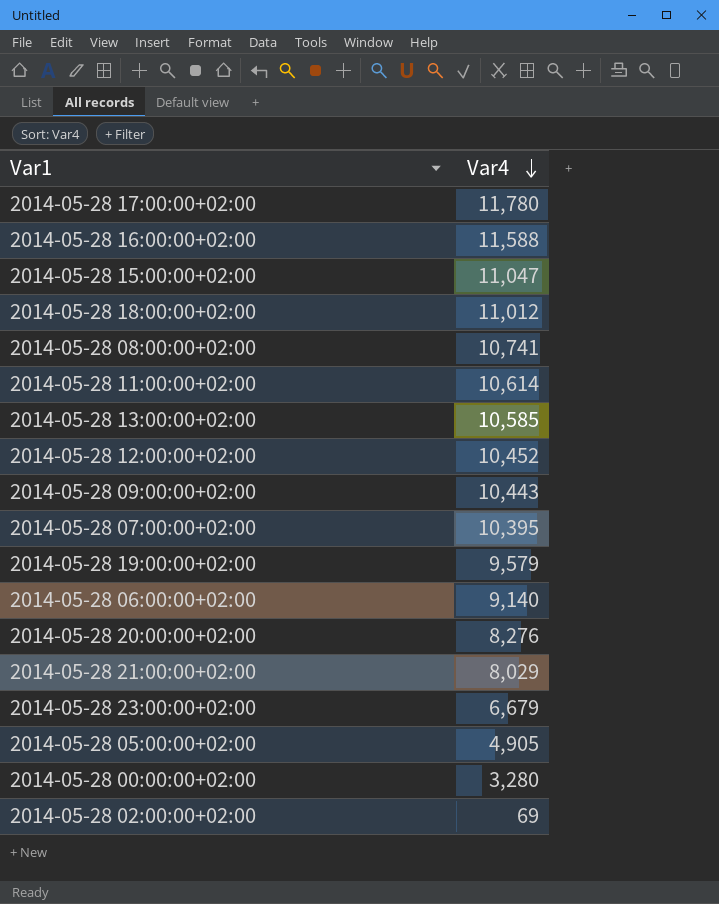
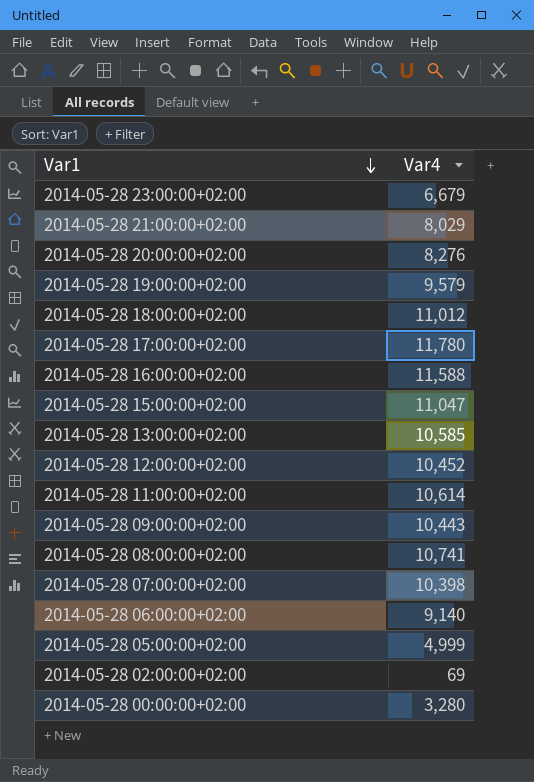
row order: Var4 descending -> Var1 descending
2014-05-28 07:00:00+02:00 | Var4: 10,395 -> 10,398
2014-05-28 05:00:00+02:00 | Var4: 4,905 -> 4,999

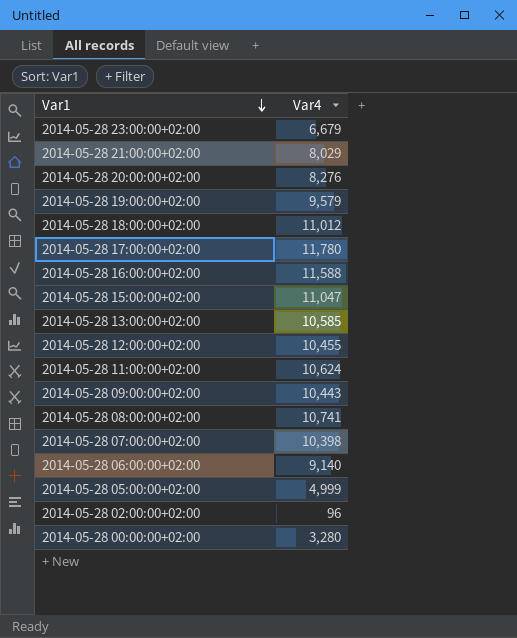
2014-05-28 12:00:00+02:00 | Var4: 10,452 -> 10,455
2014-05-28 11:00:00+02:00 | Var4: 10,614 -> 10,624
2014-05-28 02:00:00+02:00 | Var4: 69 -> 96

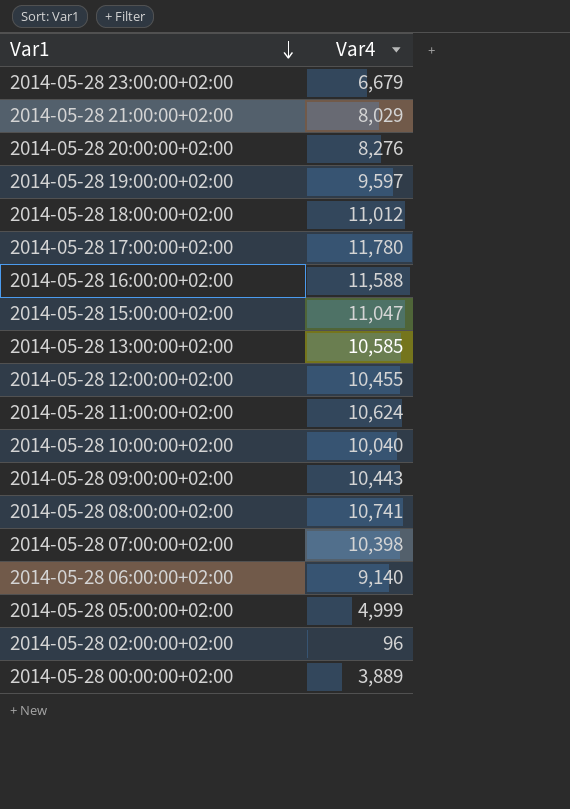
2014-05-28 19:00:00+02:00 | Var4: 9,579 -> 9,597
row 2014-05-28 10:00:00+02:00: none -> 10,040
2014-05-28 00:00:00+02:00 | Var4: 3,280 -> 3,889

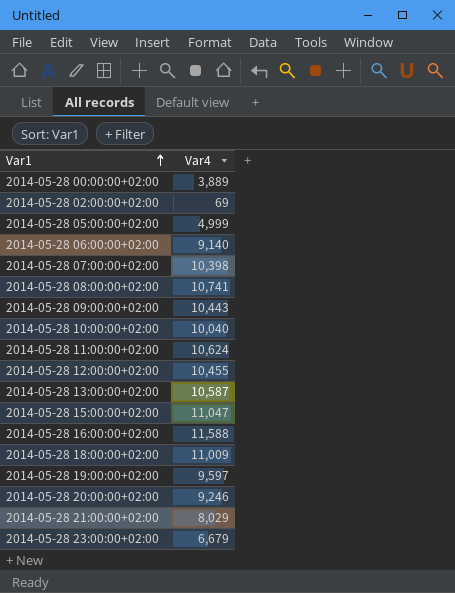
row order: Var1 descending -> Var1 ascending
row 2014-05-28 17:00:00+02:00: 11,780 -> none
2014-05-28 02:00:00+02:00 | Var4: 96 -> 69
2014-05-28 13:00:00+02:00 | Var4: 10,585 -> 10,587
2014-05-28 18:00:00+02:00 | Var4: 11,012 -> 11,009
2014-05-28 20:00:00+02:00 | Var4: 8,276 -> 9,246

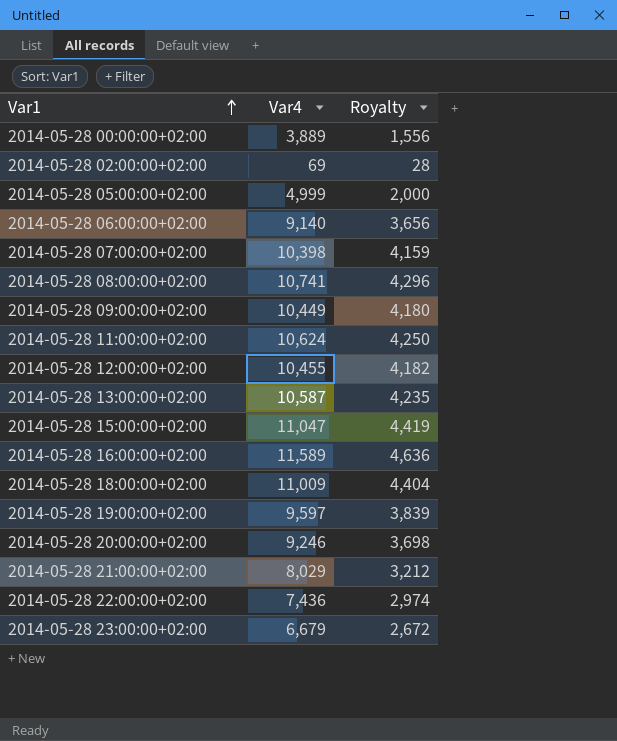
column Royalty | formula: none -> [Var4] * 0.4
row 2014-05-28 10:00:00+02:00: 10,040 -> none
2014-05-28 09:00:00+02:00 | Var4: 10,443 -> 10,449
2014-05-28 16:00:00+02:00 | Var4: 11,588 -> 11,589
row 2014-05-28 22:00:00+02:00: none -> 7,436 | 2,974

